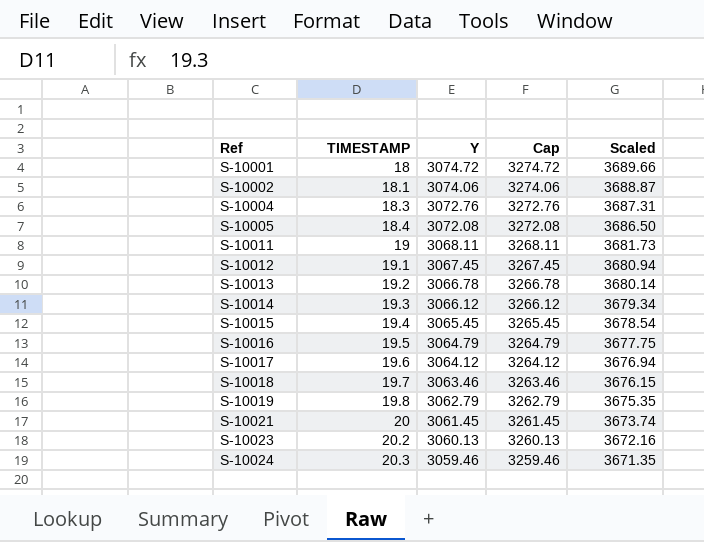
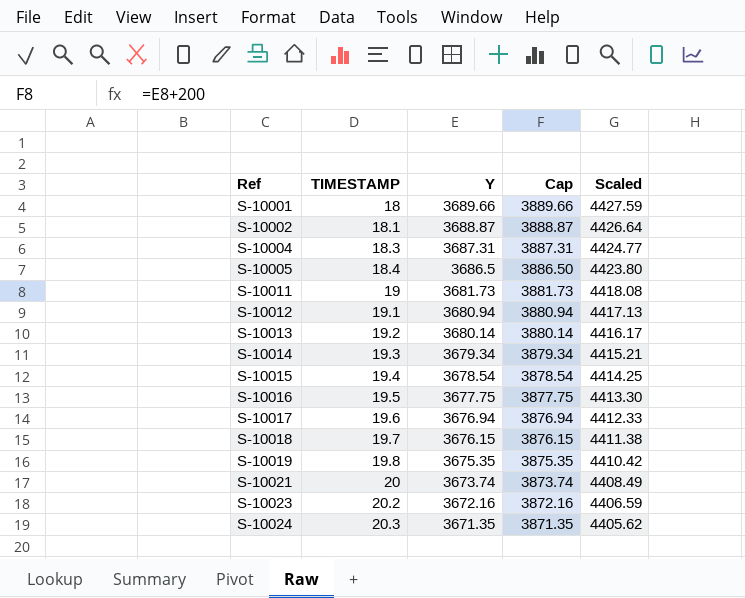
S-10001 | Y: 3074.72 -> 3689.66
S-10001 | Cap: 3274.72 -> 3889.66
S-10001 | Scaled: 3689.66 -> 4427.59
S-10002 | Y: 3074.06 -> 3688.87
S-10002 | Cap: 3274.06 -> 3888.87
S-10002 | Scaled: 3688.87 -> 4426.64
S-10004 | Y: 3072.76 -> 3687.31
S-10004 | Cap: 3272.76 -> 3887.31
S-10004 | Scaled: 3687.31 -> 4424.77
S-10005 | Y: 3072.08 -> 3686.5
S-10005 | Cap: 3272.08 -> 3886.50
S-10005 | Scaled: 3686.50 -> 4423.80
S-10011 | Y: 3068.11 -> 3681.73
S-10011 | Cap: 3268.11 -> 3881.73
S-10011 | Scaled: 3681.73 -> 4418.08
S-10012 | Y: 3067.45 -> 3680.94
S-10012 | Cap: 3267.45 -> 3880.94
S-10012 | Scaled: 3680.94 -> 4417.13
S-10013 | Y: 3066.78 -> 3680.14
S-10013 | Cap: 3266.78 -> 3880.14
S-10013 | Scaled: 3680.14 -> 4416.17
S-10014 | Y: 3066.12 -> 3679.34
S-10014 | Cap: 3266.12 -> 3879.34
S-10014 | Scaled: 3679.34 -> 4415.21
S-10015 | Y: 3065.45 -> 3678.54
S-10015 | Cap: 3265.45 -> 3878.54
S-10015 | Scaled: 3678.54 -> 4414.25
S-10016 | Y: 3064.79 -> 3677.75
S-10016 | Cap: 3264.79 -> 3877.75
S-10016 | Scaled: 3677.75 -> 4413.30
S-10017 | Y: 3064.12 -> 3676.94
S-10017 | Cap: 3264.12 -> 3876.94
S-10017 | Scaled: 3676.94 -> 4412.33
S-10018 | Y: 3063.46 -> 3676.15
S-10018 | Cap: 3263.46 -> 3876.15
S-10018 | Scaled: 3676.15 -> 4411.38
S-10019 | Y: 3062.79 -> 3675.35
S-10019 | Cap: 3262.79 -> 3875.35
S-10019 | Scaled: 3675.35 -> 4410.42
S-10021 | Y: 3061.45 -> 3673.74
S-10021 | Cap: 3261.45 -> 3873.74
S-10021 | Scaled: 3673.74 -> 4408.49
S-10023 | Y: 3060.13 -> 3672.16
S-10023 | Cap: 3260.13 -> 3872.16
S-10023 | Scaled: 3672.16 -> 4406.59
S-10024 | Y: 3059.46 -> 3671.35
S-10024 | Cap: 3259.46 -> 3871.35
S-10024 | Scaled: 3671.35 -> 4405.62

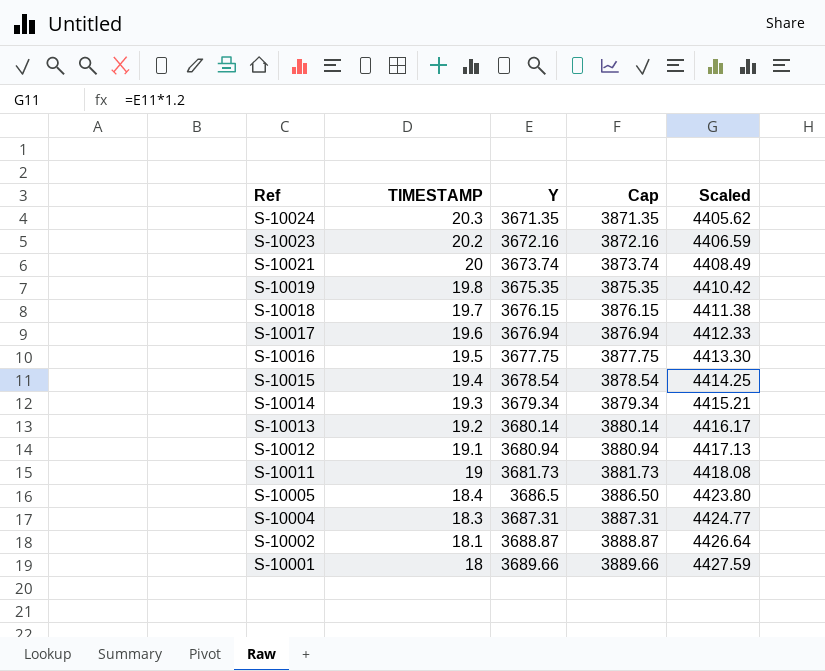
row order: Ref ascending -> Ref descending

